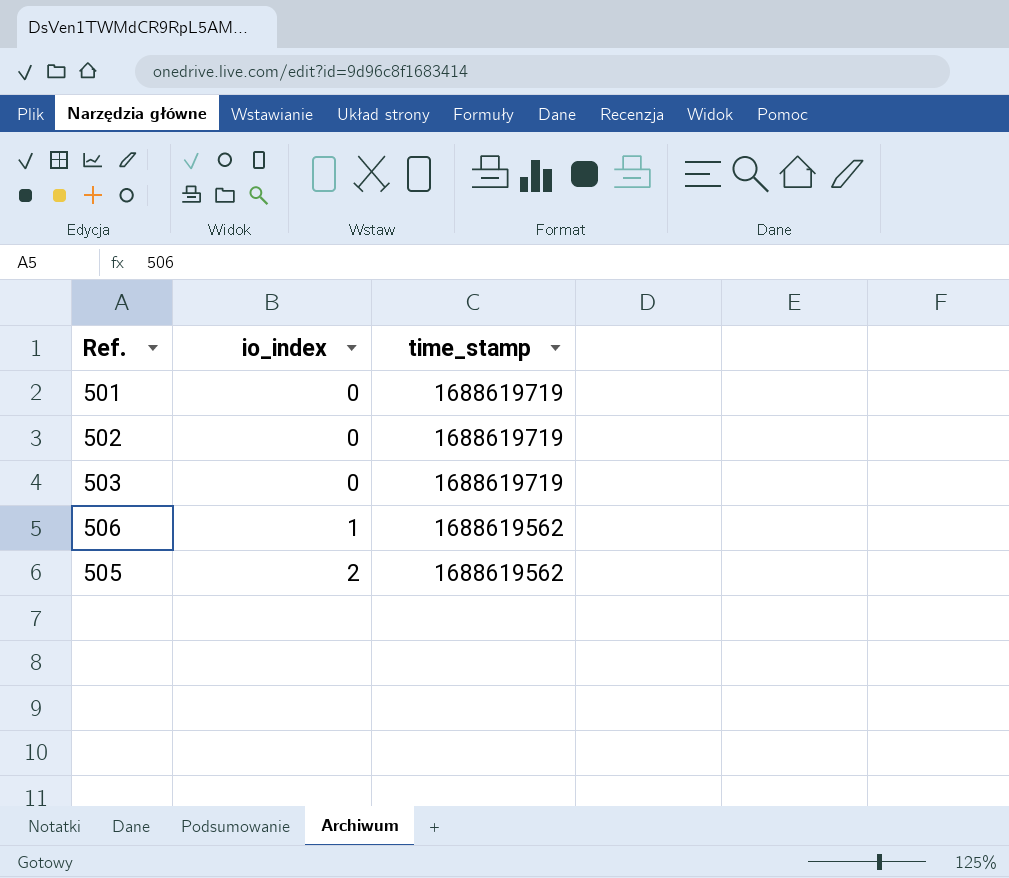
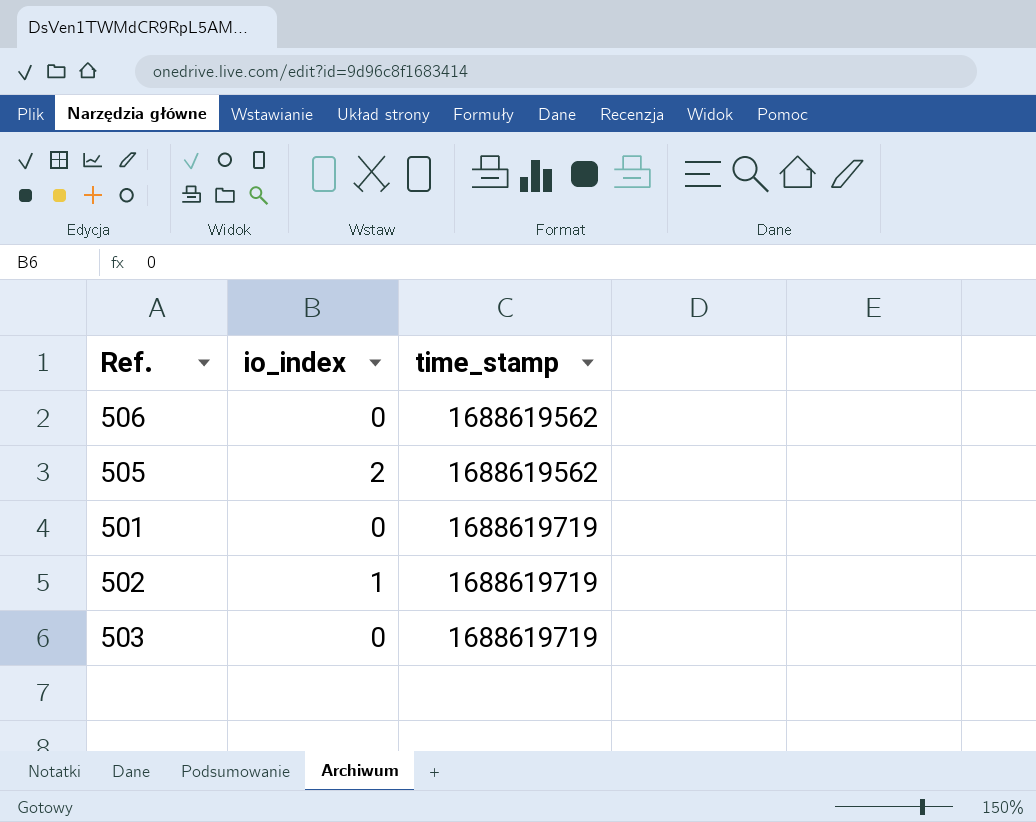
row order: io_index ascending -> time_stamp ascending
506 | io_index: 1 -> 0
502 | io_index: 0 -> 1

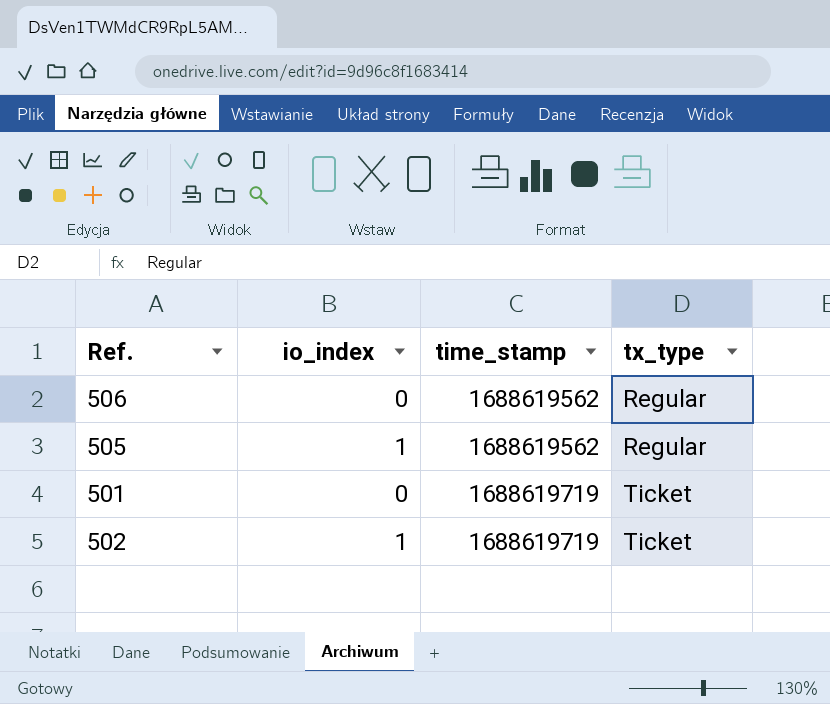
column tx_type | position: none -> 4
row 503: 0 | 1688619719 -> none
505 | io_index: 2 -> 1

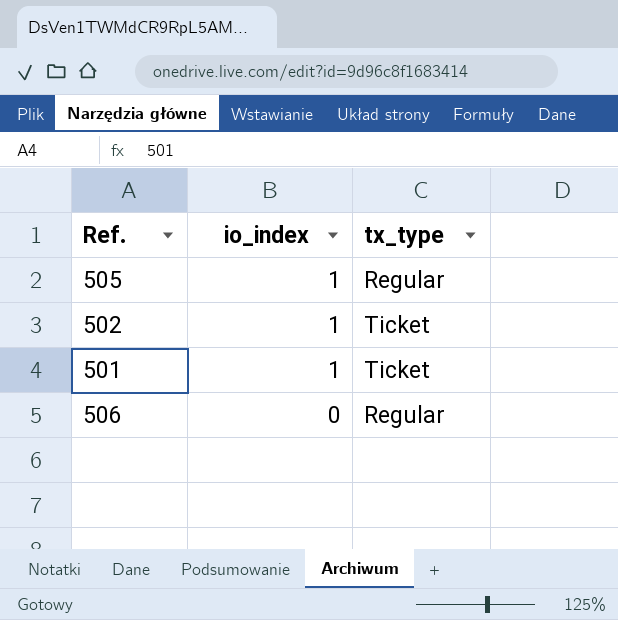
row order: time_stamp ascending -> io_index descending
column time_stamp | position: 3 -> none
501 | io_index: 0 -> 1

